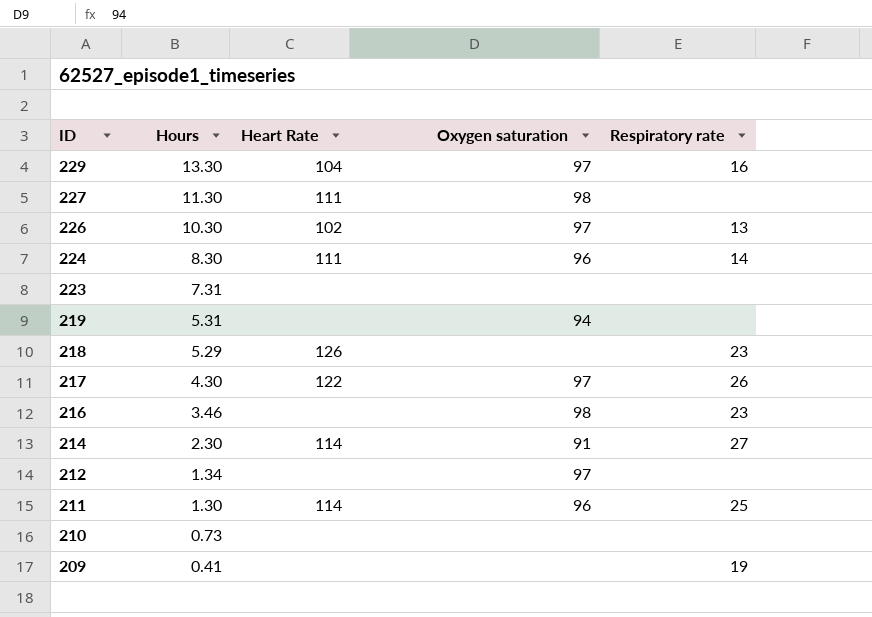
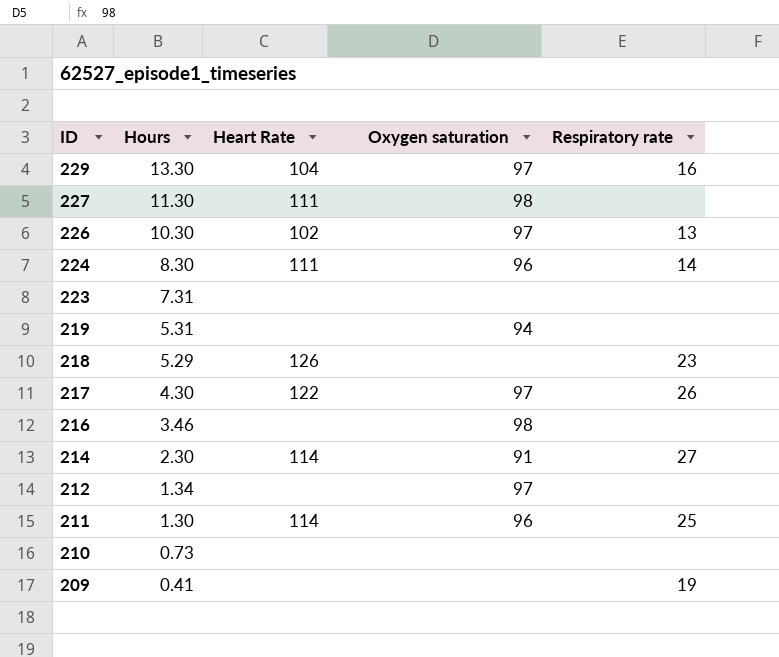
216 | Respiratory rate: 23 -> none

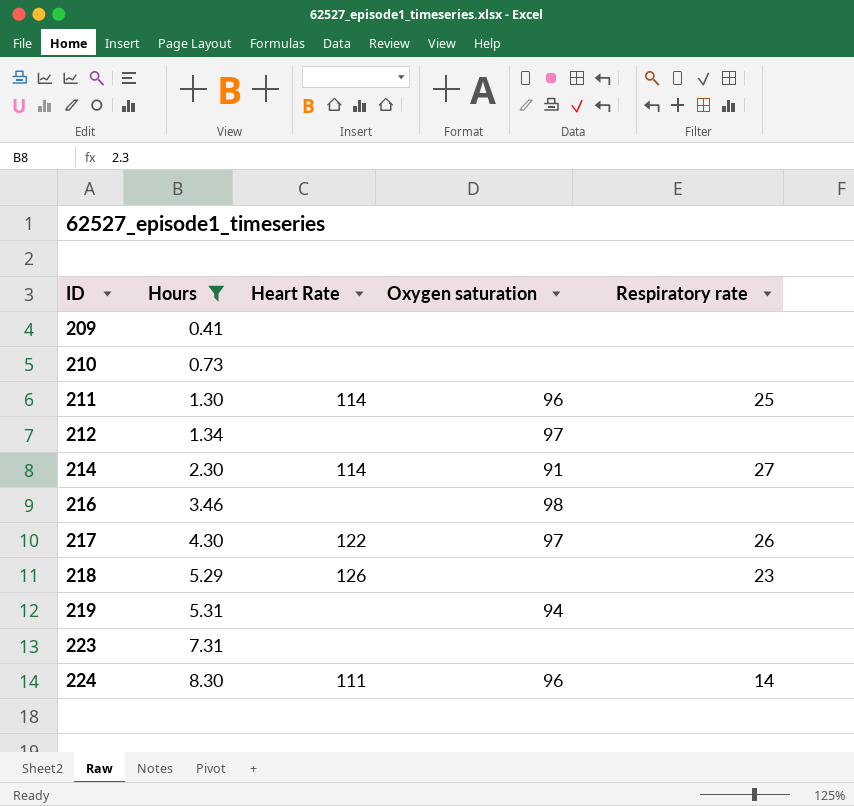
filter: none -> Hours <= 8.30
row order: ID descending -> ID ascending
209 | Respiratory rate: 19 -> none

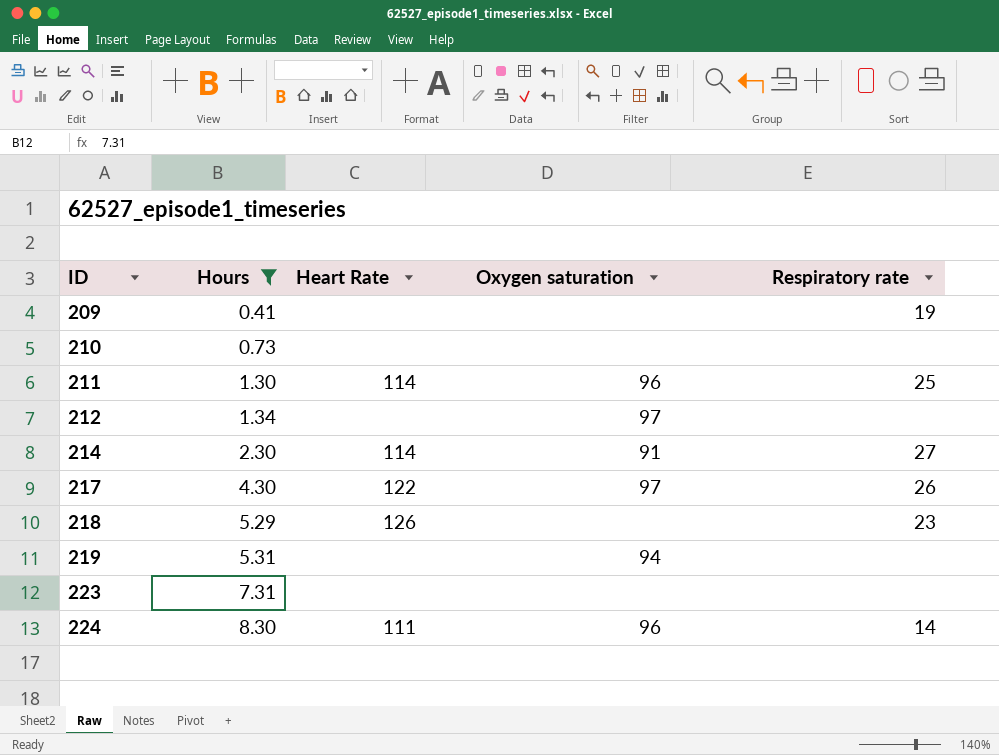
row 216: 3.46 | none | 98 | none -> none
209 | Respiratory rate: none -> 19

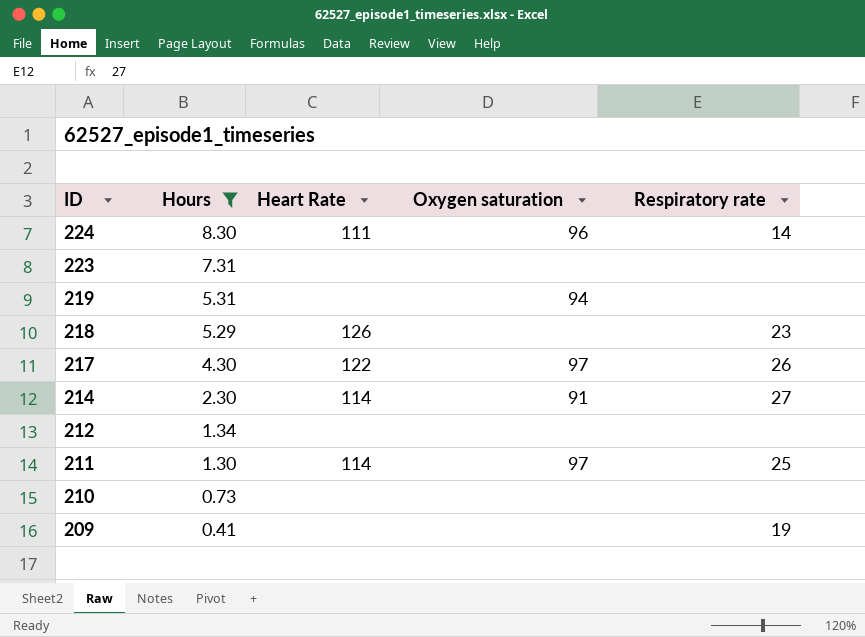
row order: ID ascending -> ID descending
212 | Oxygen saturation: 97 -> none
211 | Oxygen saturation: 96 -> 97

